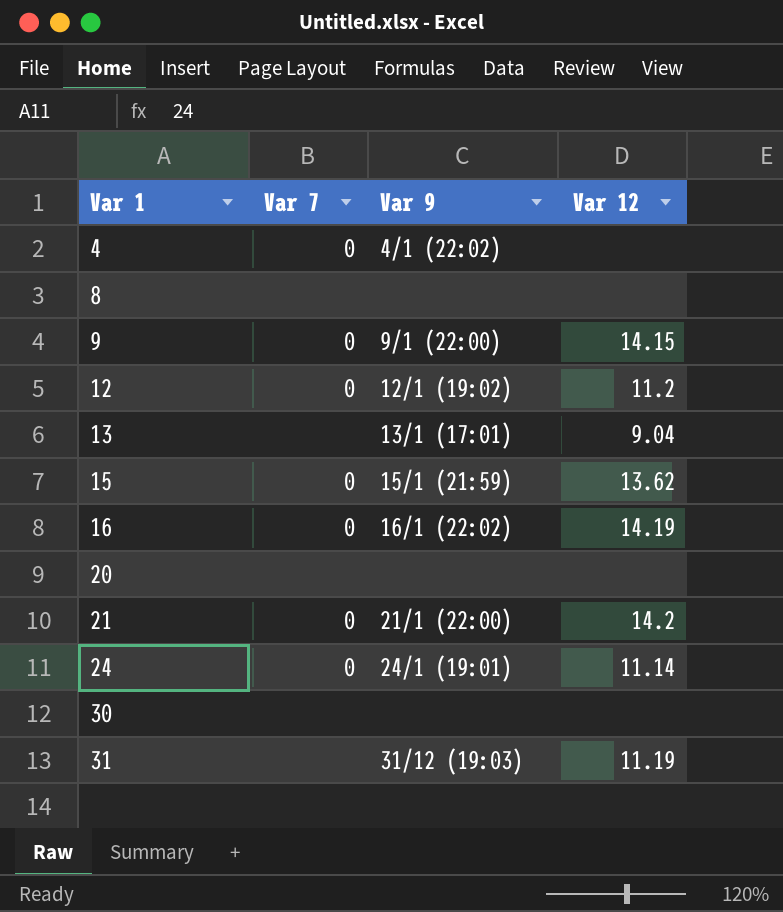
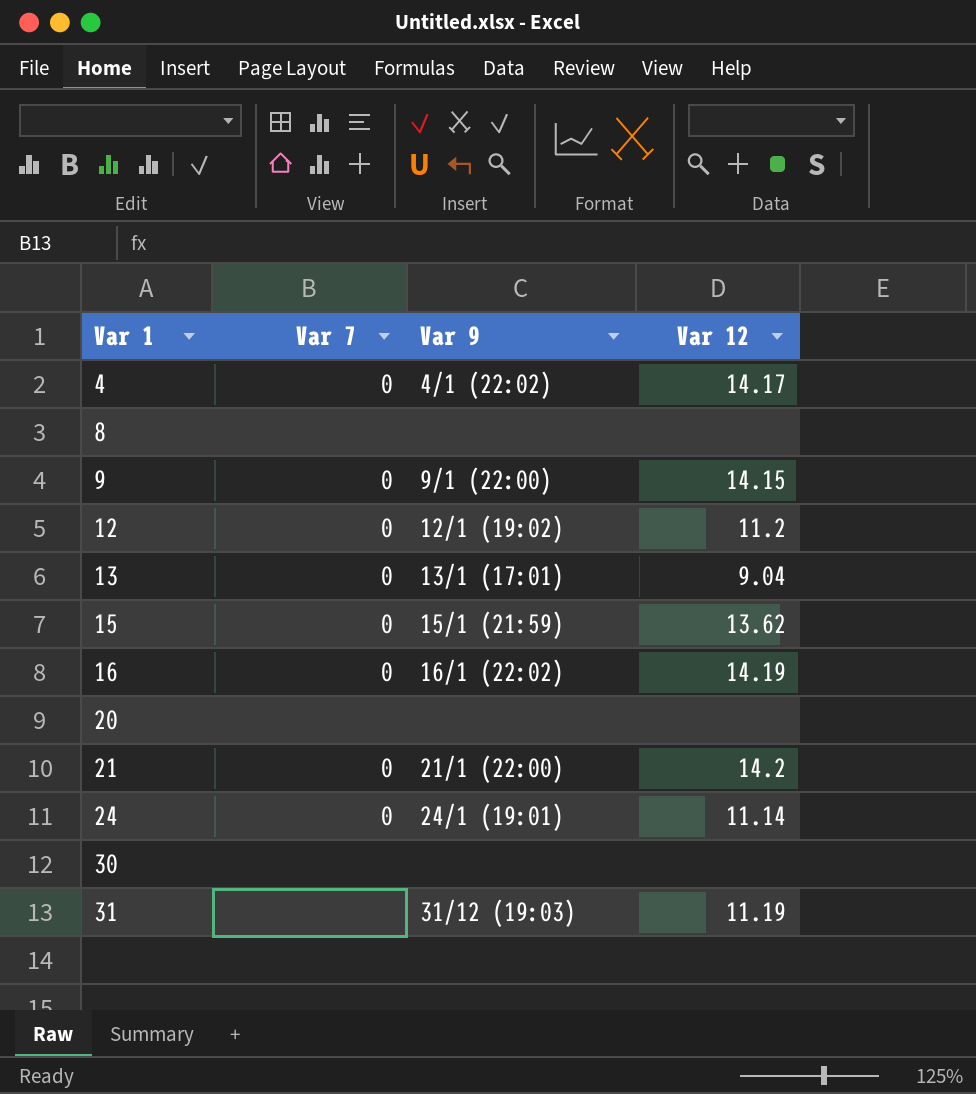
4 | Var 12: none -> 14.17
13 | Var 7: none -> 0

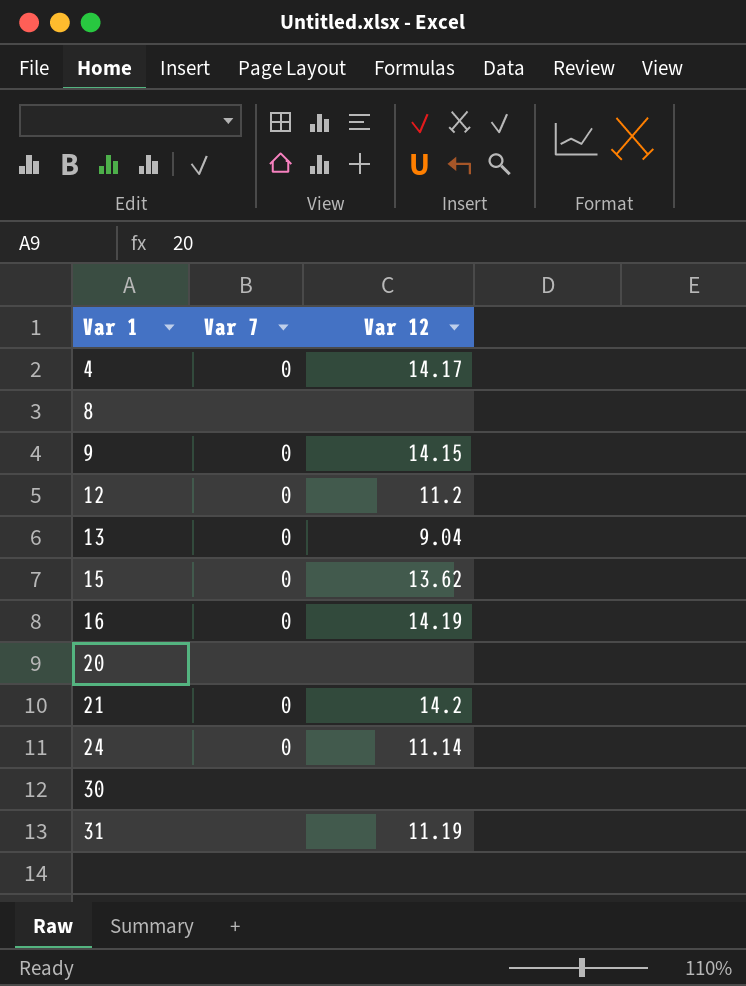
column Var 9 | position: 3 -> none

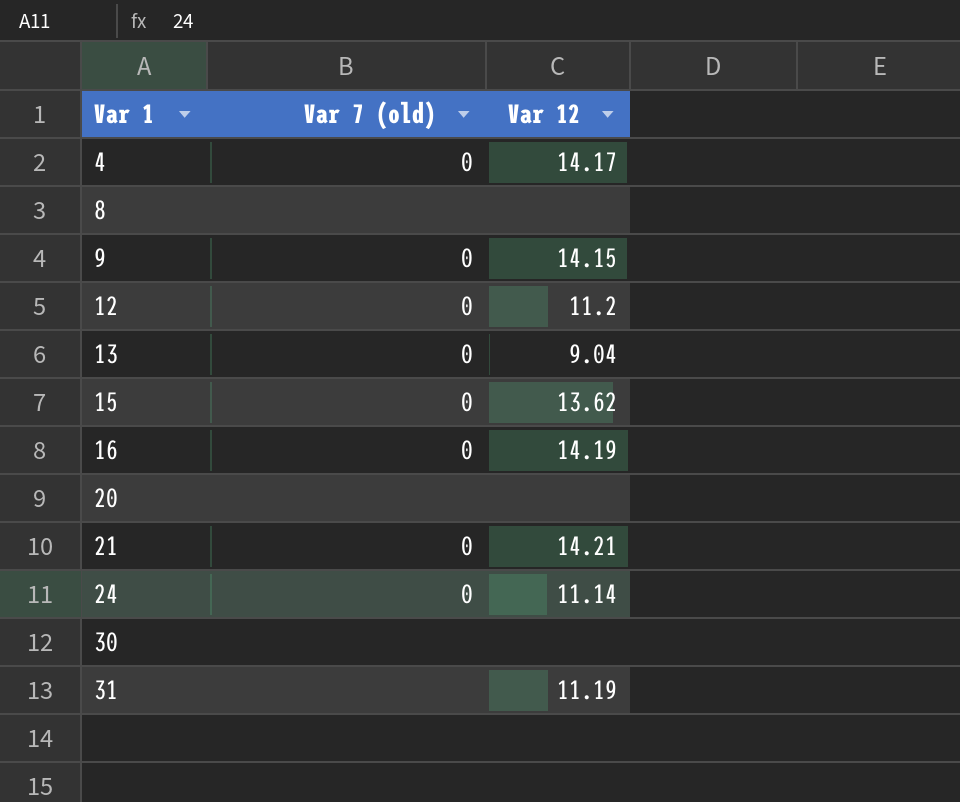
column name: Var 7 -> Var 7 (old)
21 | Var 12: 14.2 -> 14.21

